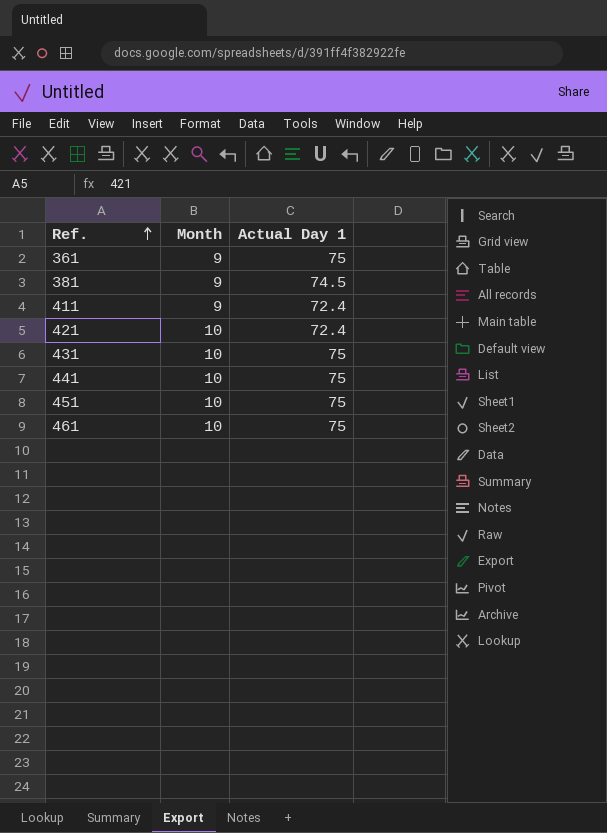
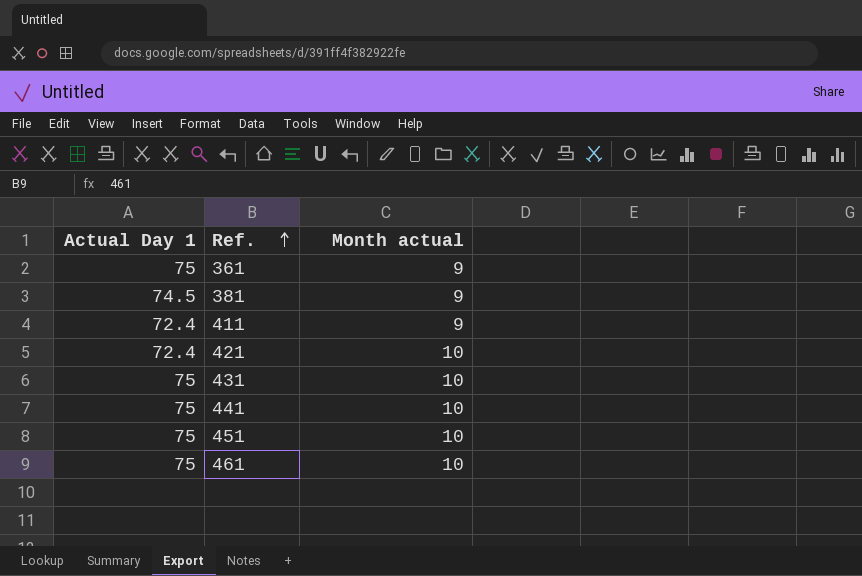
column Actual Day 1 | position: 3 -> 1
column name: Month -> Month actual

